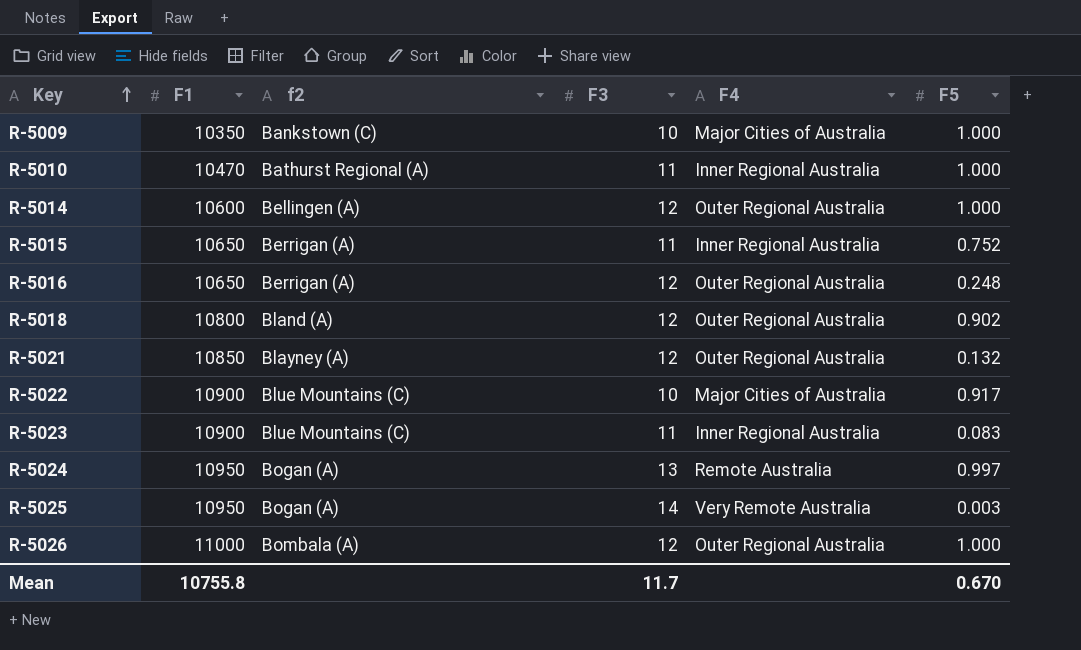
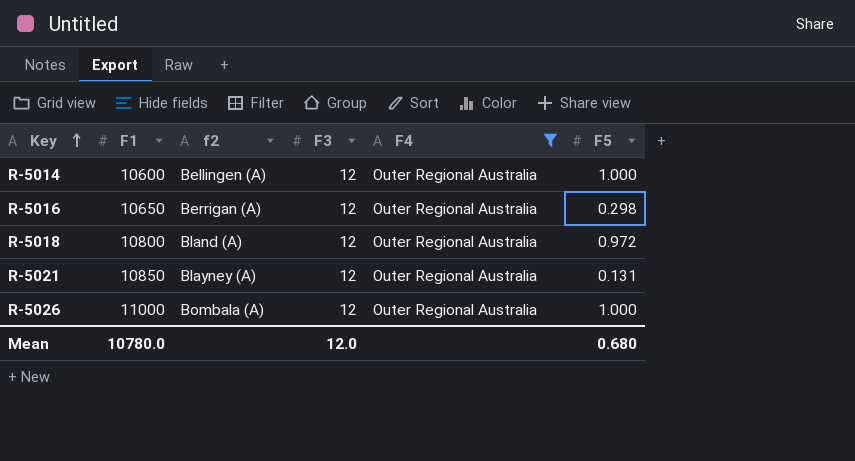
filter: none -> F4 = Outer Regional Australia
R-5016 | F5: 0.248 -> 0.298
R-5018 | F5: 0.902 -> 0.972
R-5021 | F5: 0.132 -> 0.131
Mean | F1: 10755.8 -> 10780.0
Mean | F3: 11.7 -> 12.0
Mean | F5: 0.670 -> 0.680

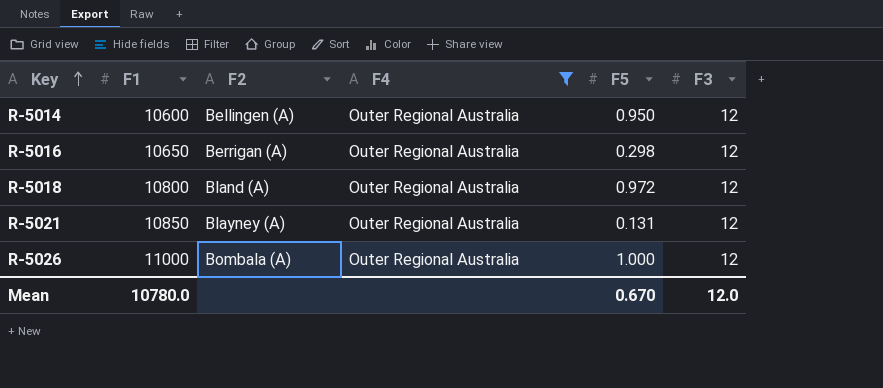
column name: f2 -> F2
column F3 | position: 4 -> 6
R-5014 | F5: 1.000 -> 0.950
Mean | F5: 0.680 -> 0.670

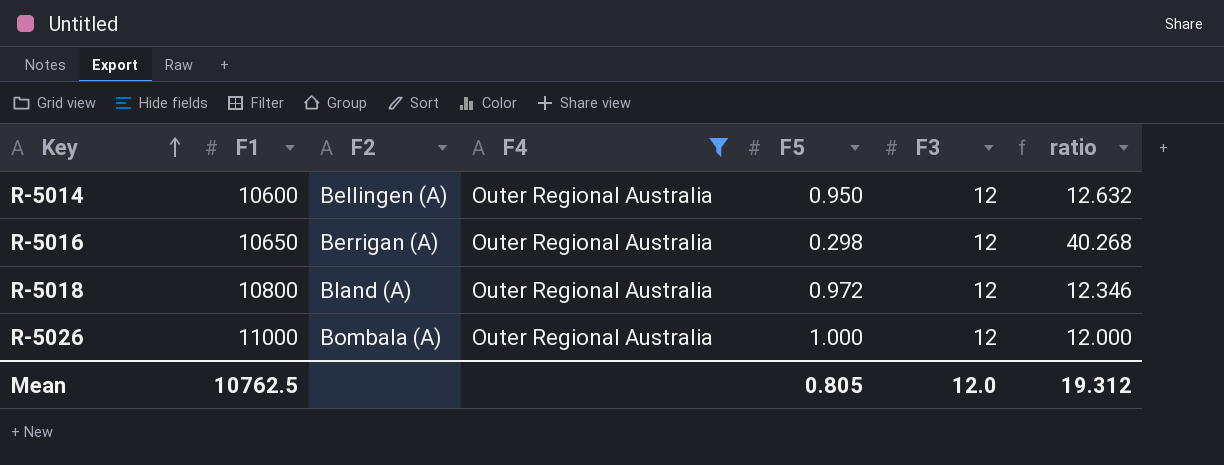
column ratio | formula: none -> [F3] / [F5]
row R-5021: 10850 | Blayney (A) | Outer Regional Australia | 0.131 | 12 -> none
Mean | F1: 10780.0 -> 10762.5
Mean | F5: 0.670 -> 0.805

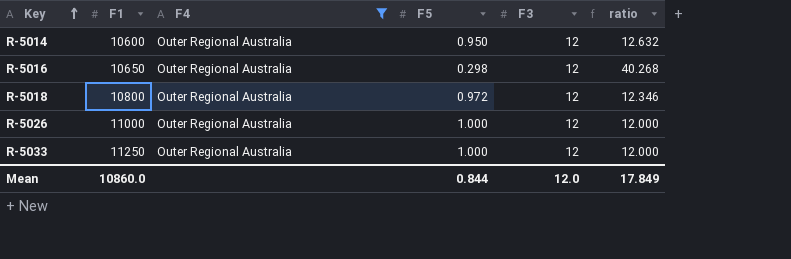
column F2 | position: 3 -> none
row R-5033: none -> 11250 | Outer Regional Australia | 1.000 | 12 | 12.000
Mean | F1: 10762.5 -> 10860.0
Mean | F5: 0.805 -> 0.844
Mean | ratio: 19.312 -> 17.849

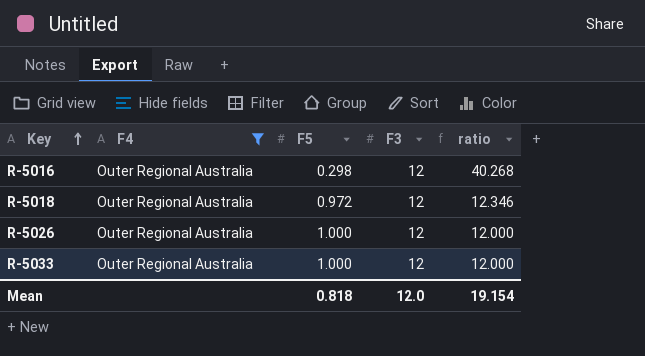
column F1 | position: 2 -> none
row R-5014: 10600 | Outer Regional Australia | 0.950 | 12 | 12.632 -> none
Mean | F5: 0.844 -> 0.818
Mean | ratio: 17.849 -> 19.154

